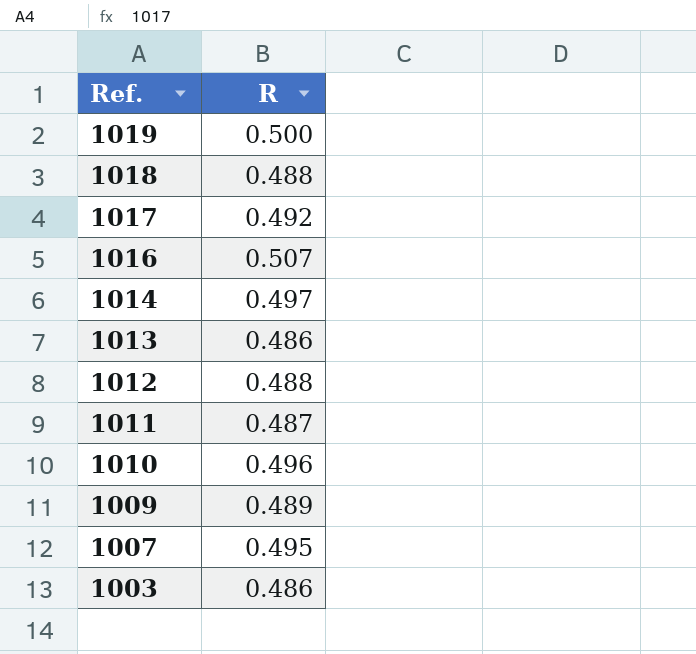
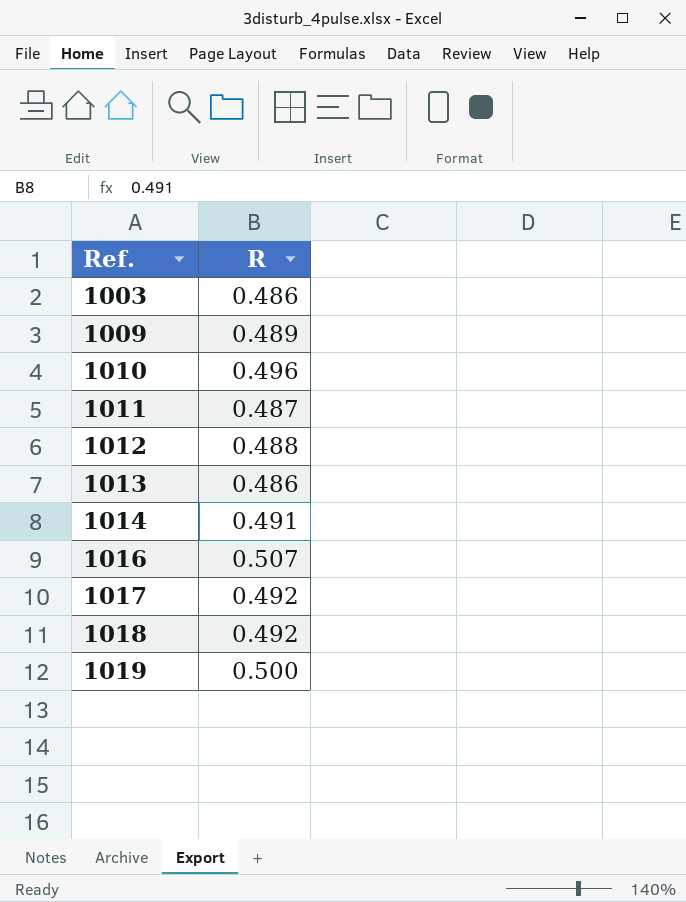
row order: Ref. descending -> Ref. ascending
row 1007: 0.495 -> none
1014 | R: 0.497 -> 0.491
1018 | R: 0.488 -> 0.492

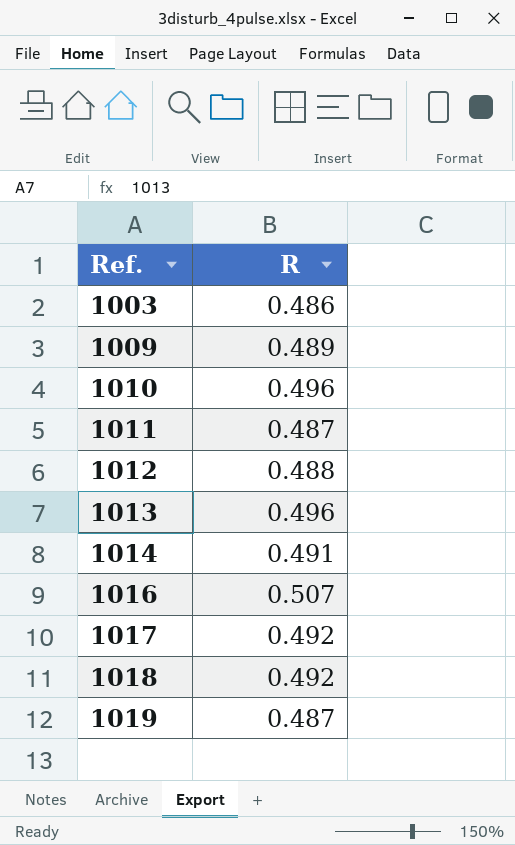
1013 | R: 0.486 -> 0.496
1019 | R: 0.500 -> 0.487

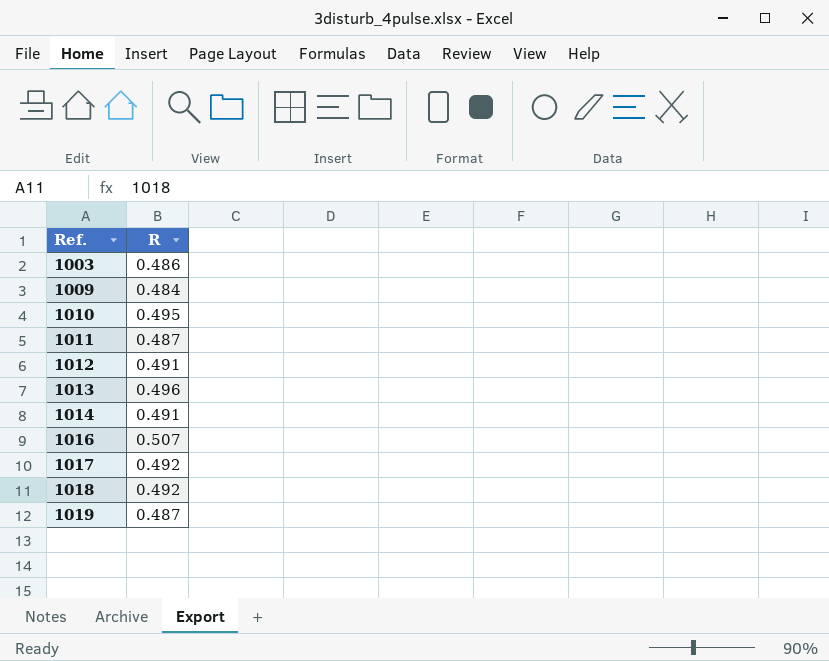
1009 | R: 0.489 -> 0.484
1010 | R: 0.496 -> 0.495
1012 | R: 0.488 -> 0.491

